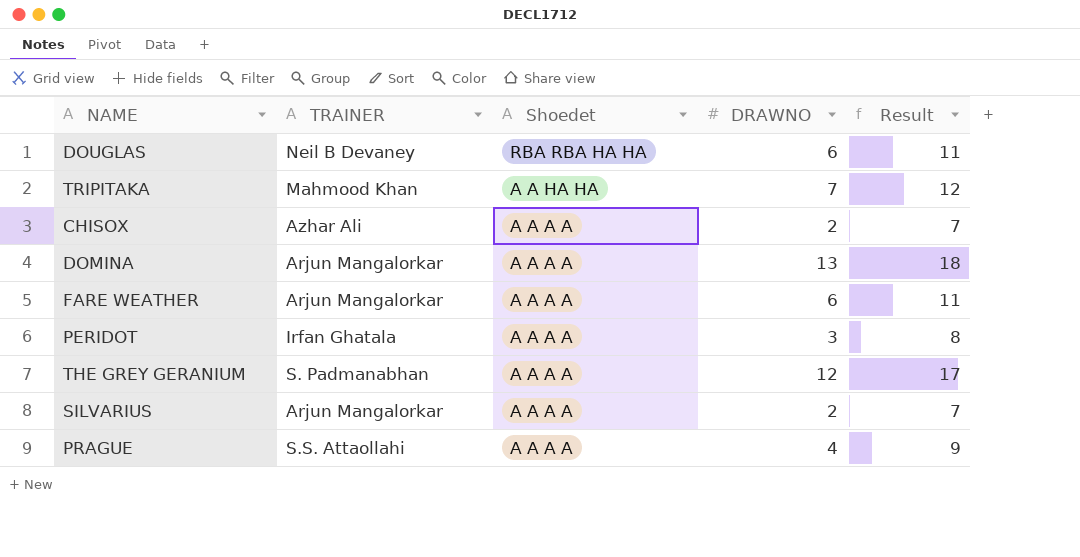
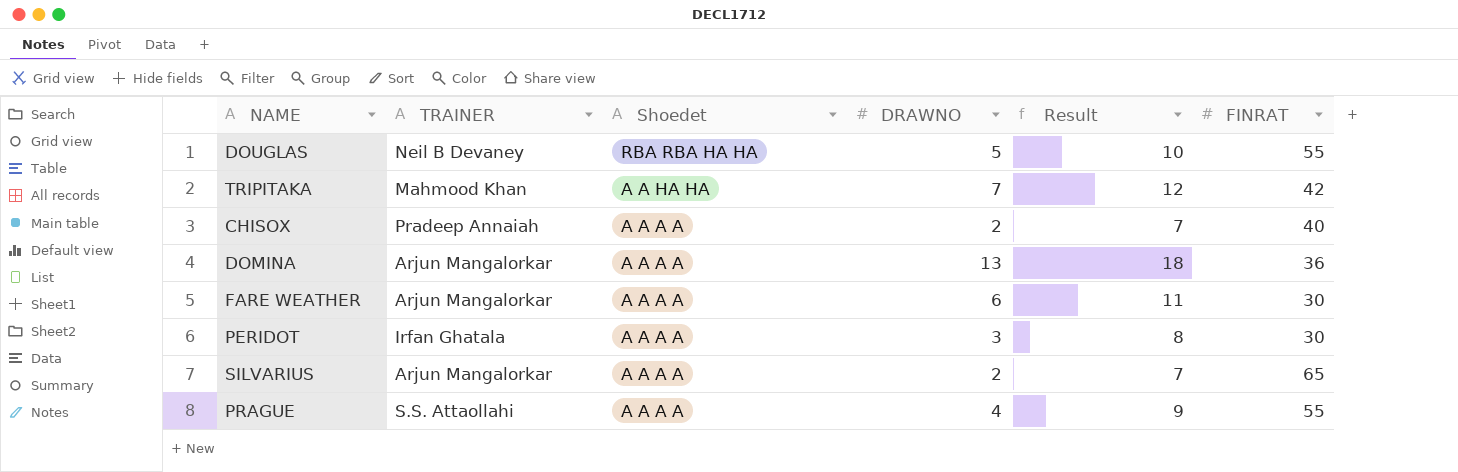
column FINRAT | position: none -> 6
row THE GREY GERANIUM: S. Padmanabhan | A A A A | 12 | 17 -> none
DOUGLAS | DRAWNO: 6 -> 5
DOUGLAS | Result: 11 -> 10
CHISOX | TRAINER: Azhar Ali -> Pradeep Annaiah

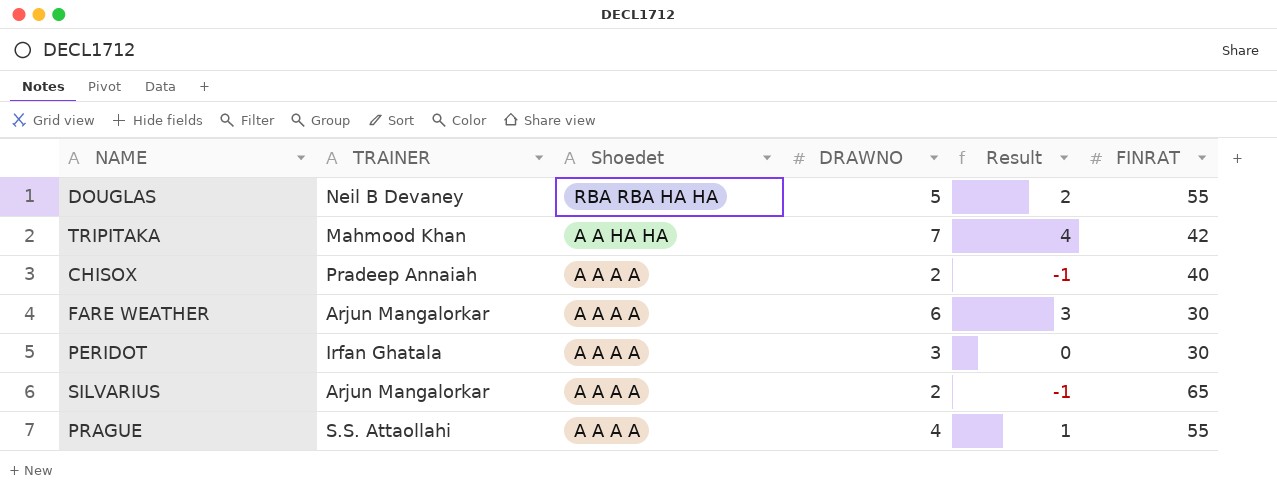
column Result | formula: [DRAWNO] + 5 -> [DRAWNO] - 3
row DOMINA: Arjun Mangalorkar | A A A A | 13 | 18 | 36 -> none

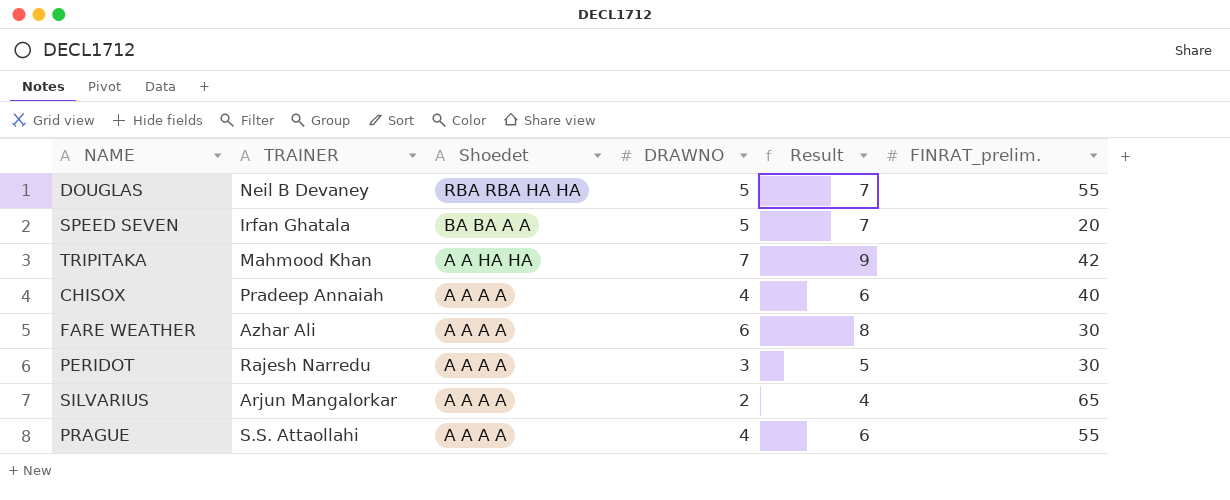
column Result | formula: [DRAWNO] - 3 -> [DRAWNO] + 2
column name: FINRAT -> FINRAT_prelim.
row SPEED SEVEN: none -> Irfan Ghatala | BA BA A A | 5 | 7 | 20
CHISOX | DRAWNO: 2 -> 4
FARE WEATHER | TRAINER: Arjun Mangalorkar -> Azhar Ali
PERIDOT | TRAINER: Irfan Ghatala -> Rajesh Narredu

